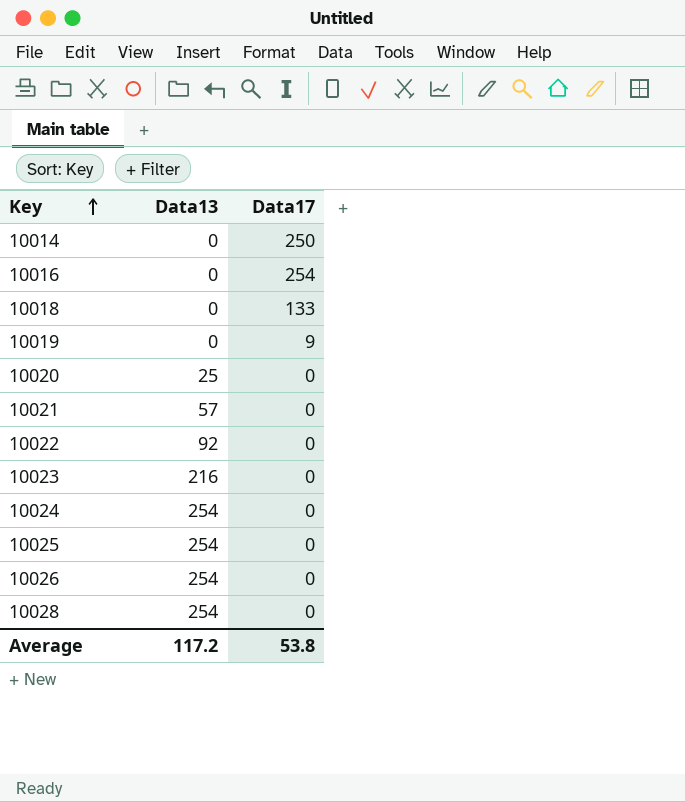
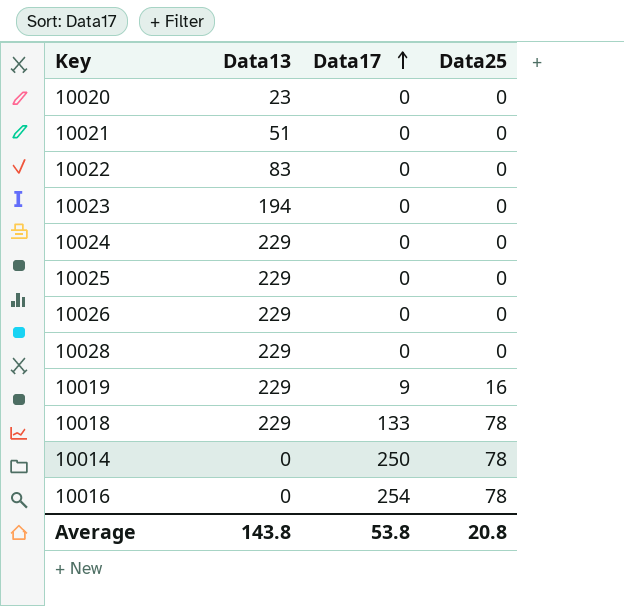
row order: Key ascending -> Data17 ascending
column Data25 | position: none -> 4
10020 | Data13: 25 -> 23
10021 | Data13: 57 -> 51
10022 | Data13: 92 -> 83
10023 | Data13: 216 -> 194
10024 | Data13: 254 -> 229
10025 | Data13: 254 -> 229
10026 | Data13: 254 -> 229
10028 | Data13: 254 -> 229
10019 | Data13: 0 -> 229
10018 | Data13: 0 -> 229
Average | Data13: 117.2 -> 143.8

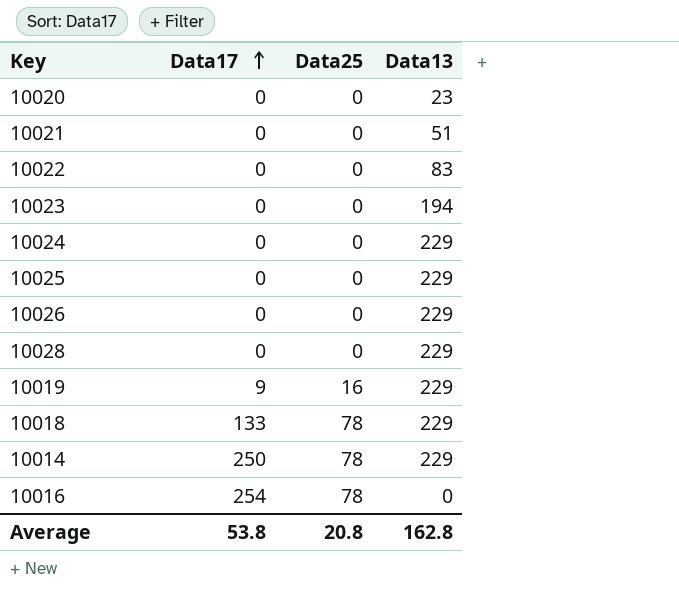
column Data13 | position: 2 -> 4
10014 | Data13: 0 -> 229
Average | Data13: 143.8 -> 162.8

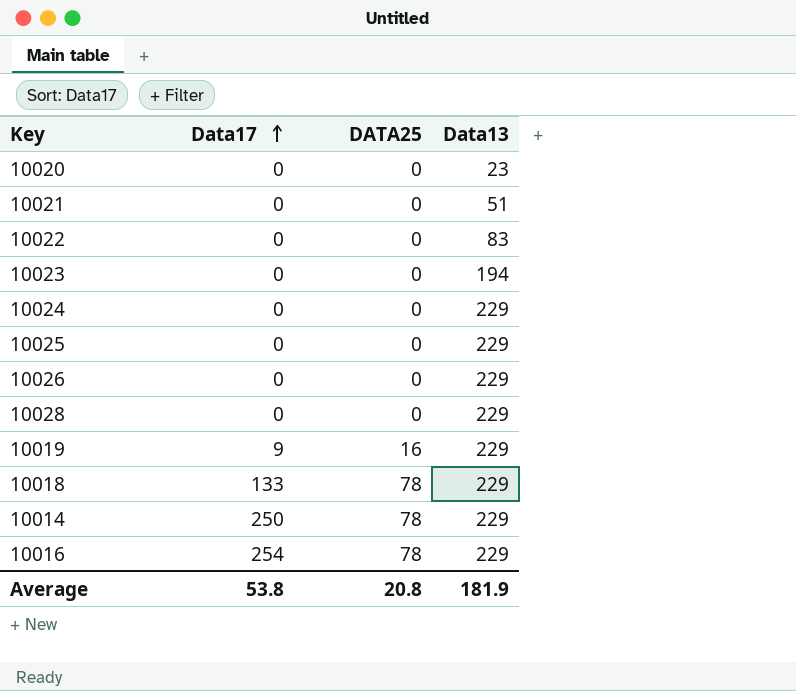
column name: Data25 -> DATA25
10016 | Data13: 0 -> 229
Average | Data13: 162.8 -> 181.9

